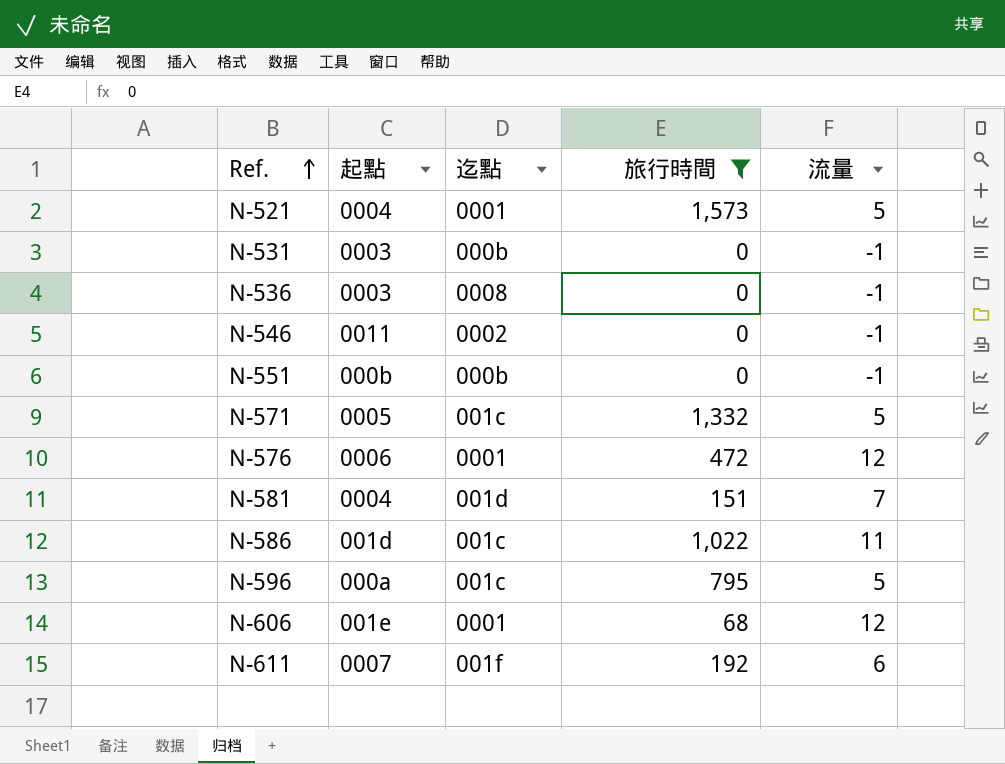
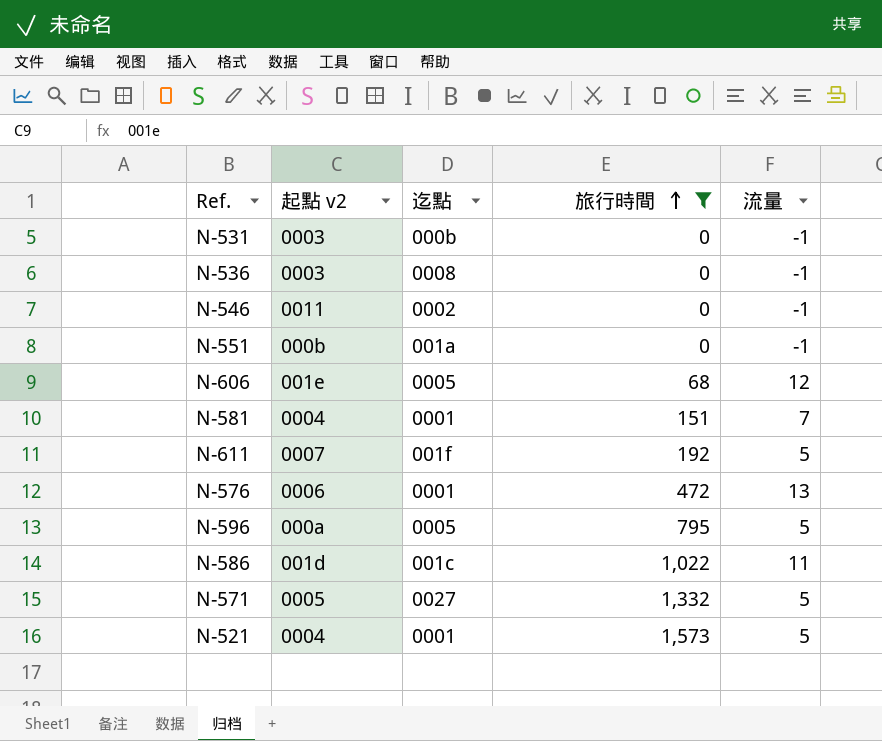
row order: Ref. ascending -> 旅行時間 ascending
column name: 起點 -> 起點 v2
N-551 | 迄點: 000b -> 001a
N-606 | 迄點: 0001 -> 0005
N-581 | 迄點: 001d -> 0001
N-611 | 流量: 6 -> 5
N-576 | 流量: 12 -> 13
N-596 | 迄點: 001c -> 0005
N-571 | 迄點: 001c -> 0027

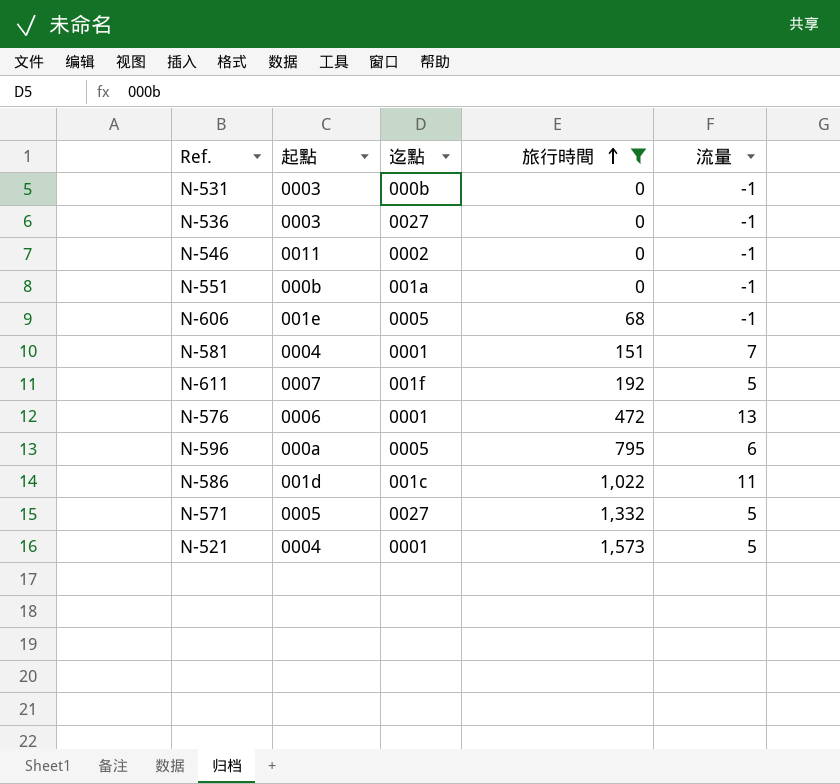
column name: 起點 v2 -> 起點
N-536 | 迄點: 0008 -> 0027
N-606 | 流量: 12 -> -1
N-596 | 流量: 5 -> 6

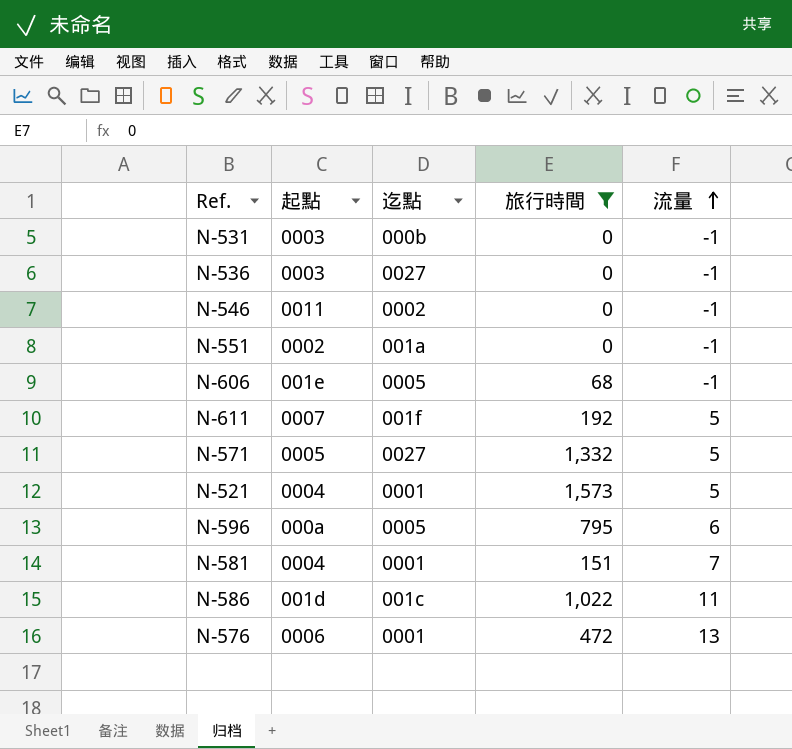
row order: 旅行時間 ascending -> 流量 ascending
N-551 | 起點: 000b -> 0002

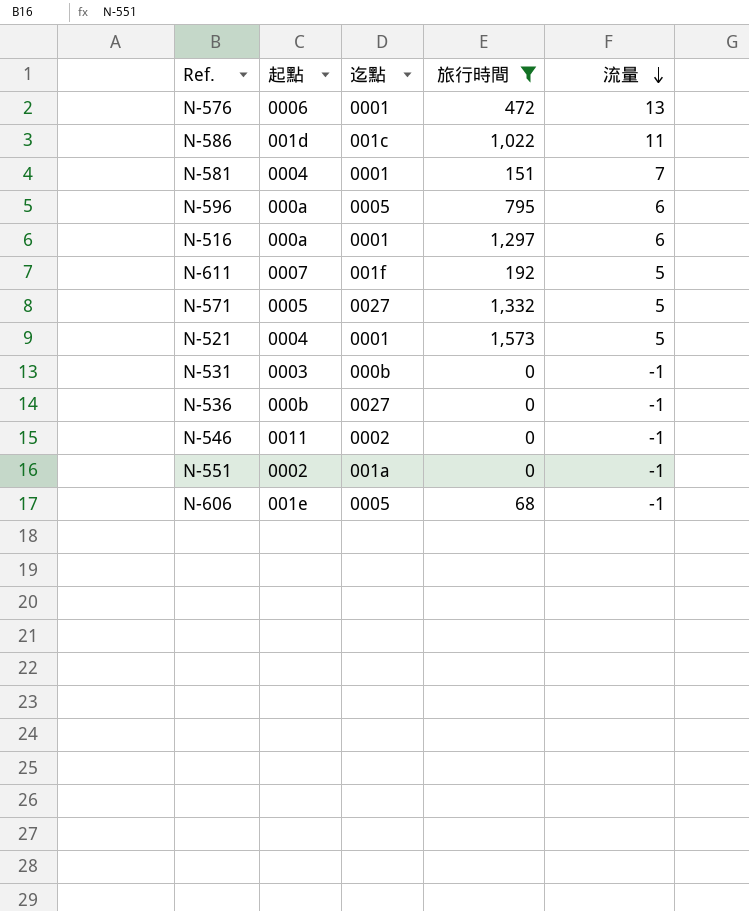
row order: 流量 ascending -> 流量 descending
row N-516: none -> 000a | 0001 | 1,297 | 6
N-536 | 起點: 0003 -> 000b

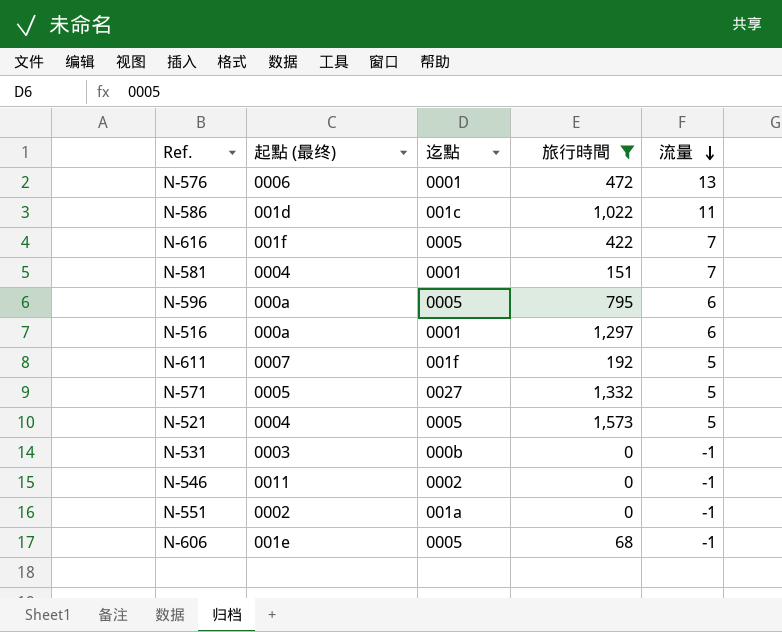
column name: 起點 -> 起點 (最终)
row N-536: 000b | 0027 | 0 | -1 -> none
row N-616: none -> 001f | 0005 | 422 | 7
N-521 | 迄點: 0001 -> 0005

